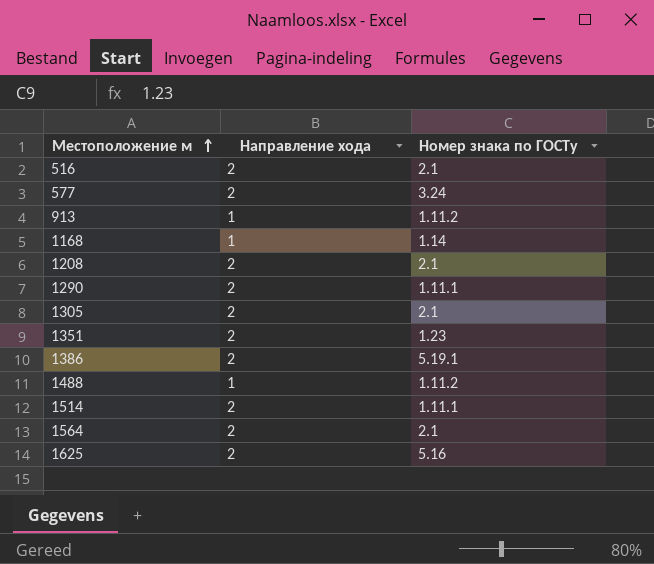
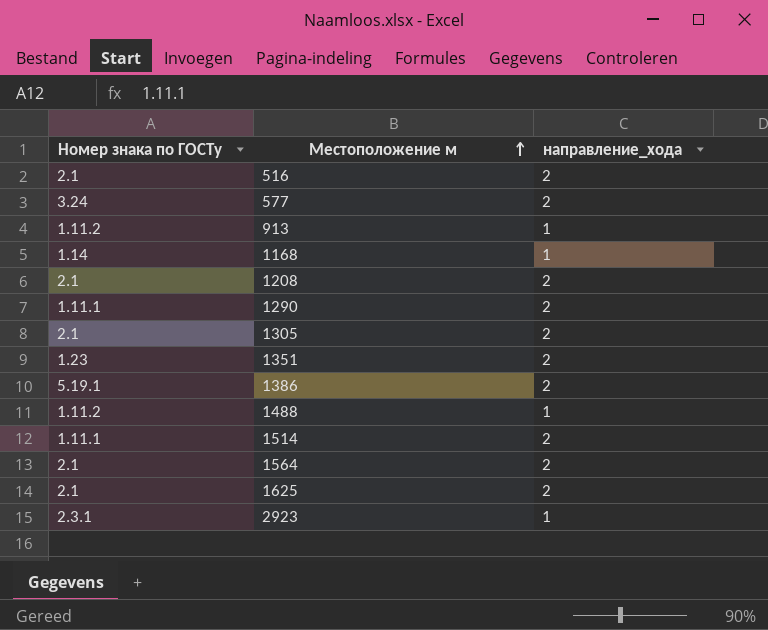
column Номер знака по ГОСТу | position: 3 -> 1
column name: Направление хода -> направление_хода
1625 | Номер знака по ГОСТу: 5.16 -> 2.1
row 2923: none -> 2.3.1 | 1

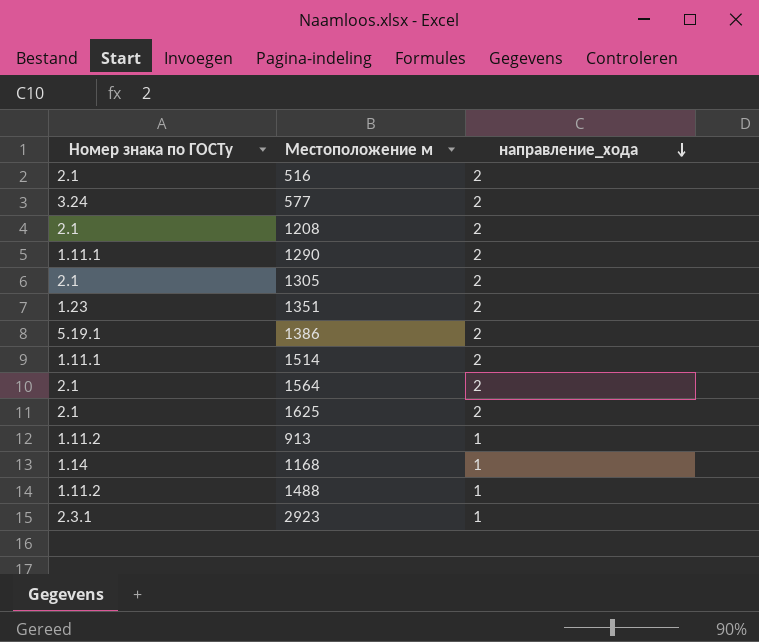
row order: Местоположение м ascending -> направление_хода descending

